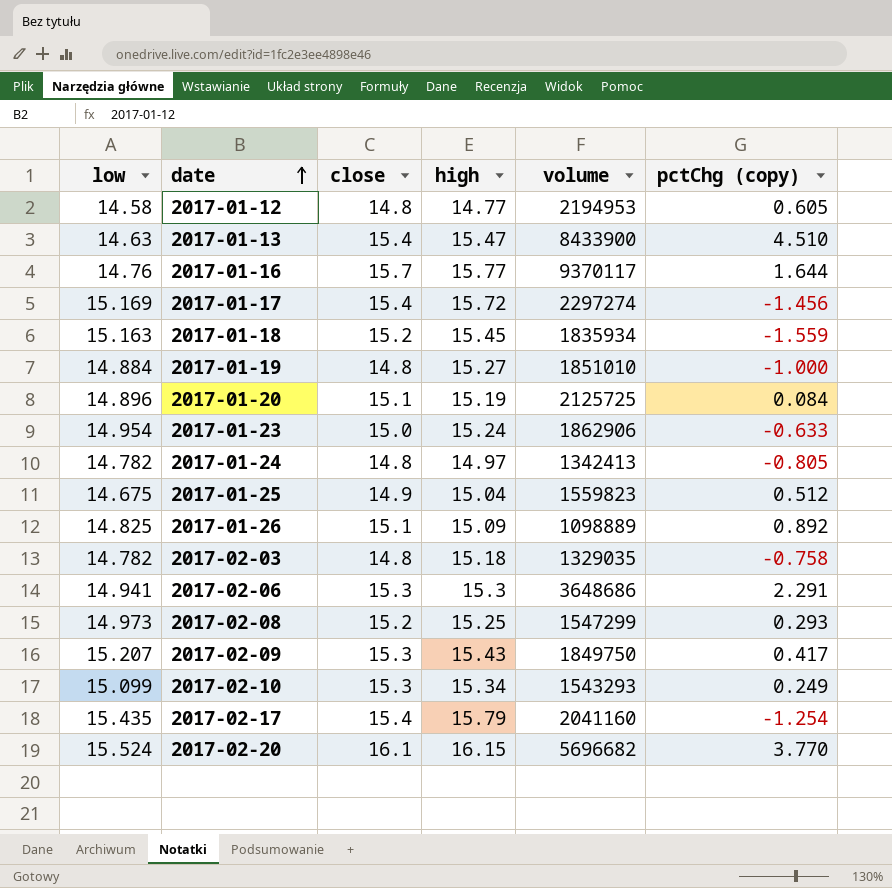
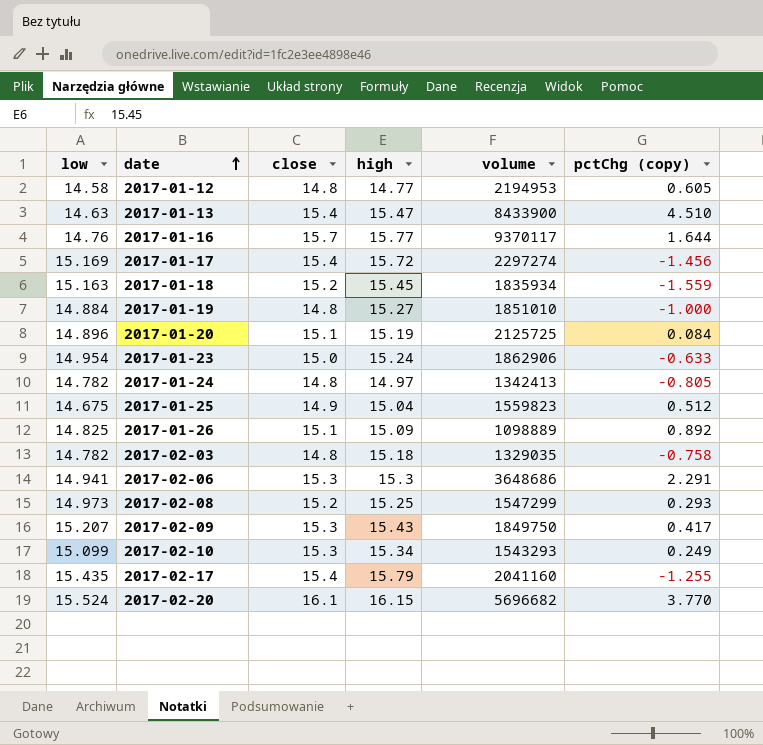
2017-02-17 | pctChg (copy): -1.254 -> -1.255

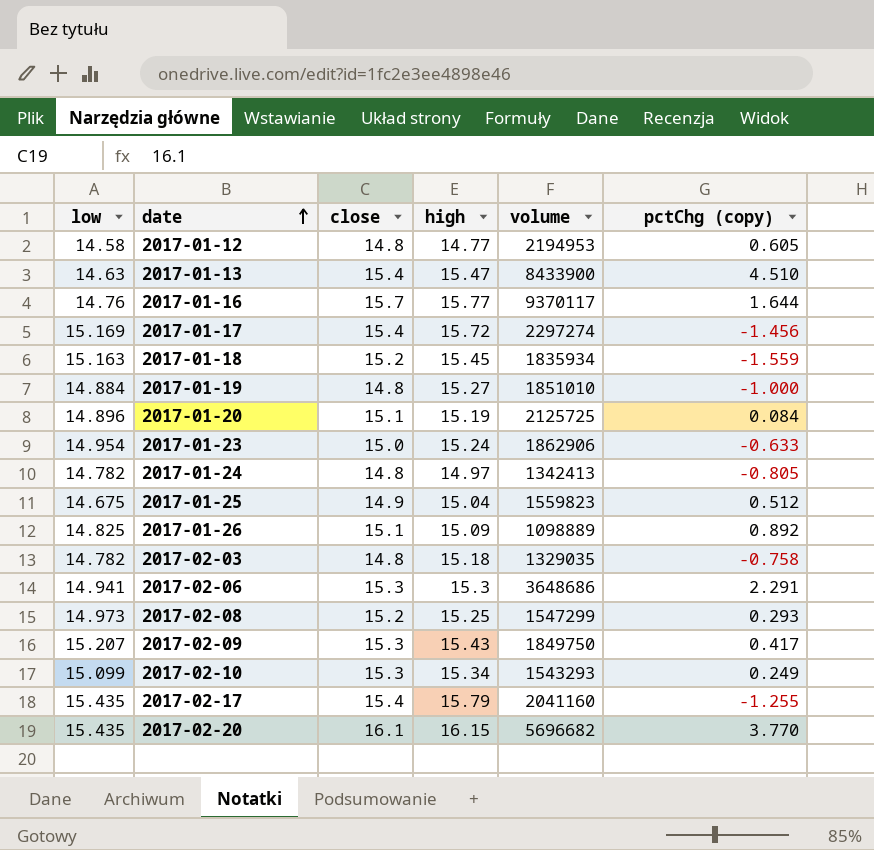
2017-02-20 | low: 15.524 -> 15.435

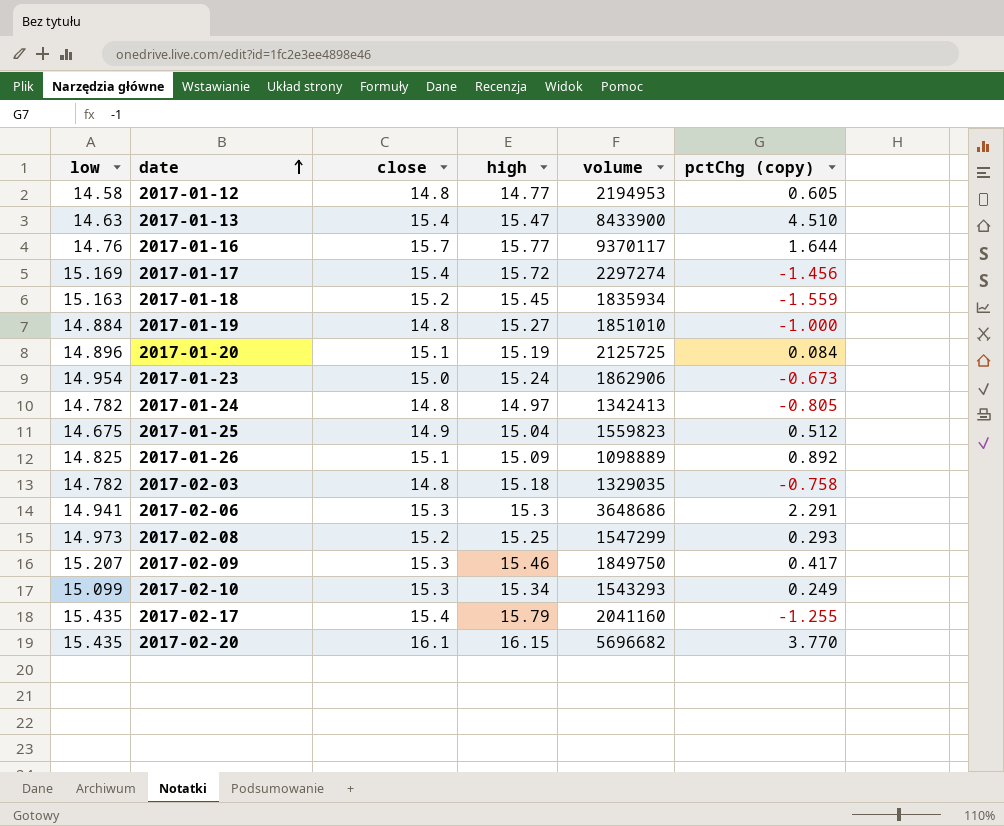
2017-01-23 | pctChg (copy): -0.633 -> -0.673
2017-02-09 | high: 15.43 -> 15.46

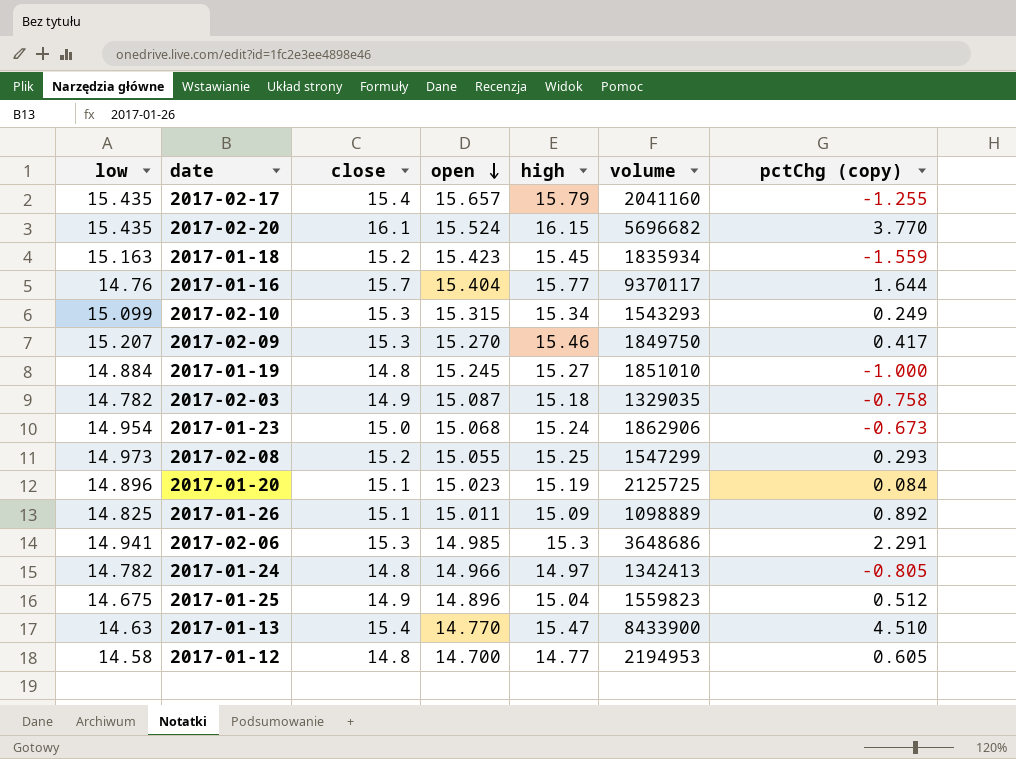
row order: date ascending -> open descending
column open | position: none -> 4
row 2017-01-17: 15.169 | 15.4 | 15.72 | 2297274 | -1.456 -> none
2017-02-03 | close: 14.8 -> 14.9

